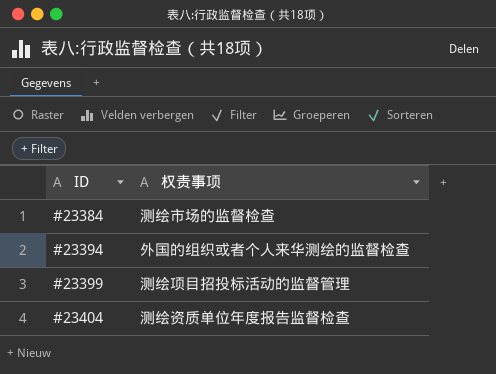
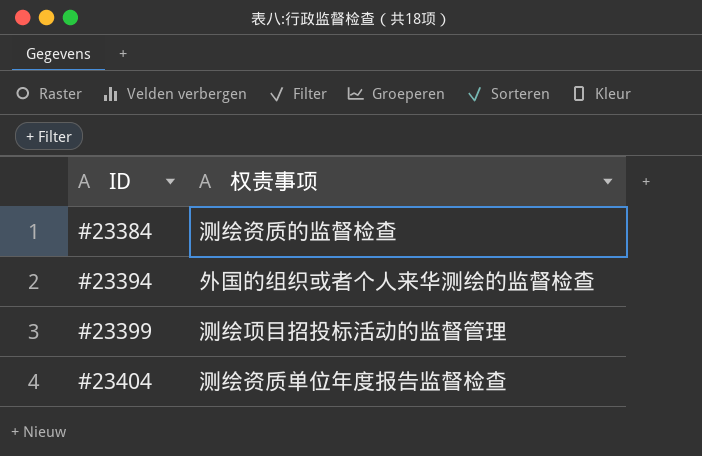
#23384 | 权责事项: 测绘市场的监督检查 -> 测绘资质的监督检查

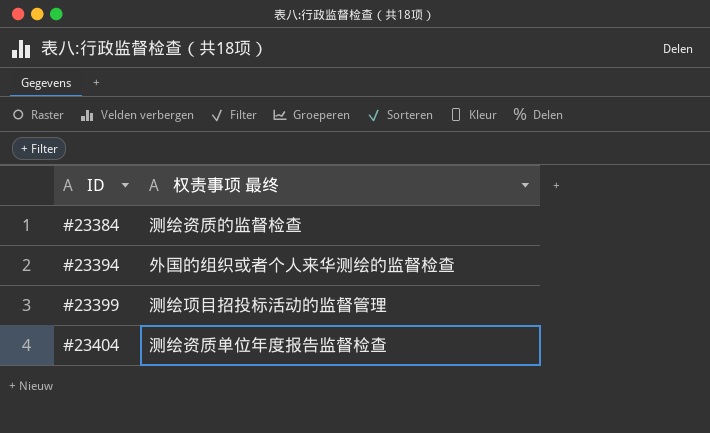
column name: 权责事项 -> 权责事项 最终

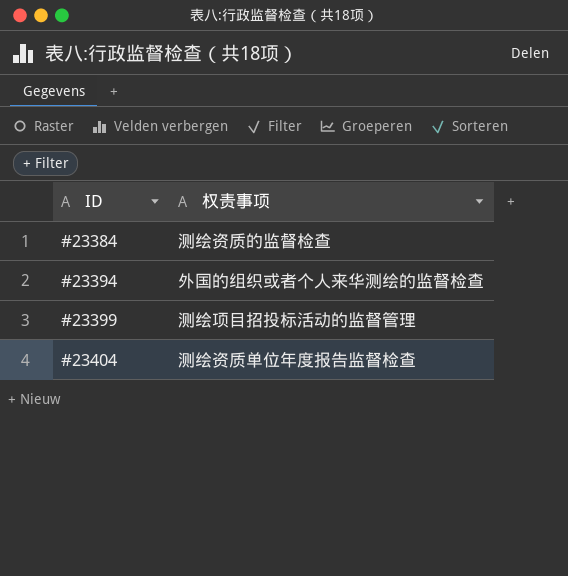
column name: 权责事项 最终 -> 权责事项

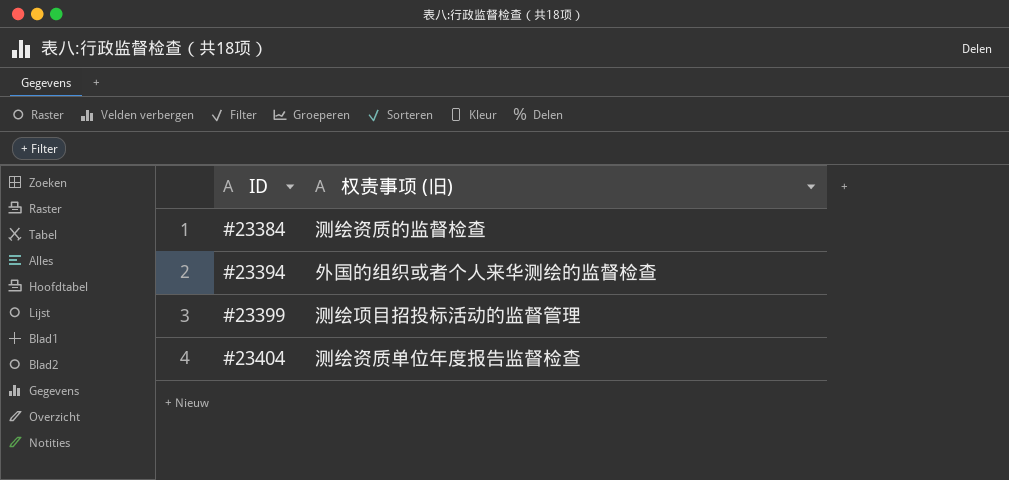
column name: 权责事项 -> 权责事项 (旧)

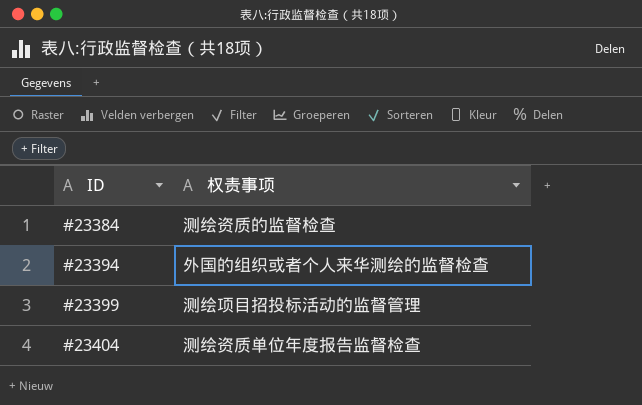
column name: 权责事项 (旧) -> 权责事项

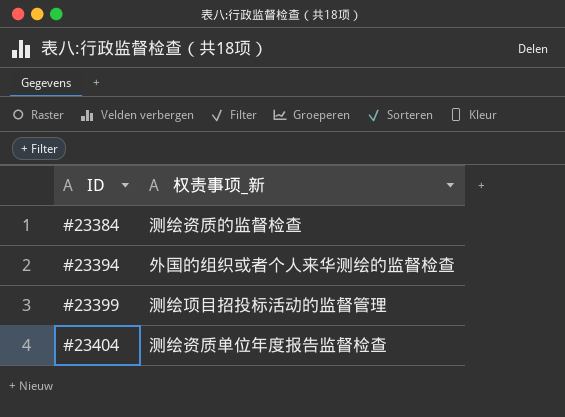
column name: 权责事项 -> 权责事项_新

